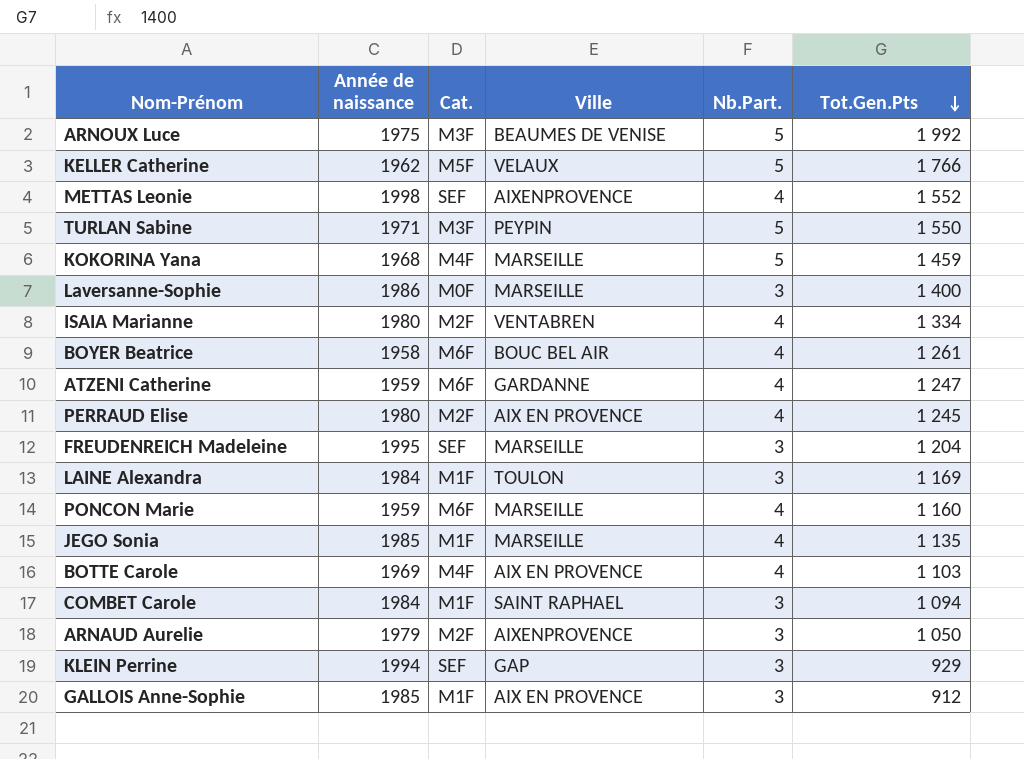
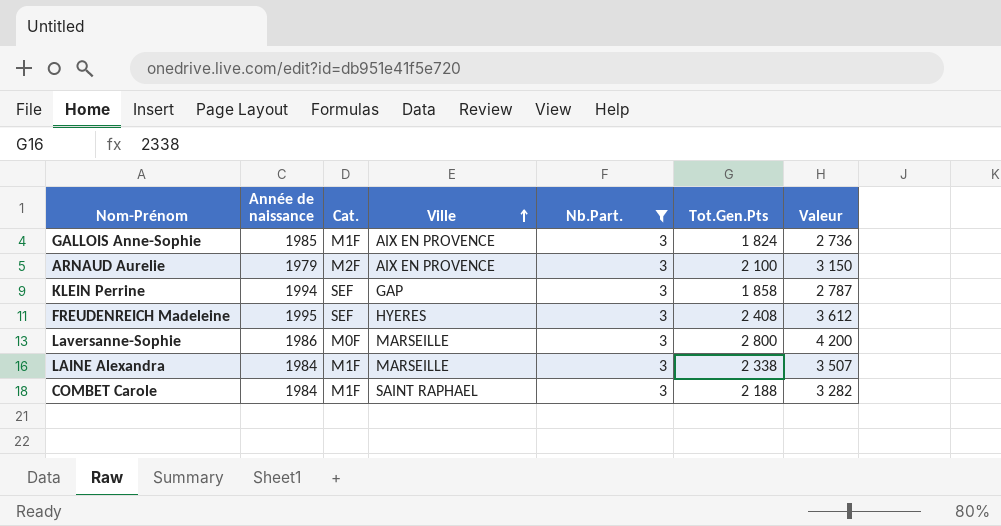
filter: none -> Nb.Part. = 3
row order: Tot.Gen.Pts descending -> Ville ascending
column Valeur | formula: none -> [Tot.Gen.Pts] * 1,5
GALLOIS Anne-Sophie | Tot.Gen.Pts: 912 -> 1 824
ARNAUD Aurelie | Ville: AIXENPROVENCE -> AIX EN PROVENCE
ARNAUD Aurelie | Tot.Gen.Pts: 1 050 -> 2 100
KLEIN Perrine | Tot.Gen.Pts: 929 -> 1 858
FREUDENREICH Madeleine | Ville: MARSEILLE -> HYERES
FREUDENREICH Madeleine | Tot.Gen.Pts: 1 204 -> 2 408
Laversanne-Sophie | Tot.Gen.Pts: 1 400 -> 2 800
LAINE Alexandra | Ville: TOULON -> MARSEILLE
LAINE Alexandra | Tot.Gen.Pts: 1 169 -> 2 338
COMBET Carole | Tot.Gen.Pts: 1 094 -> 2 188

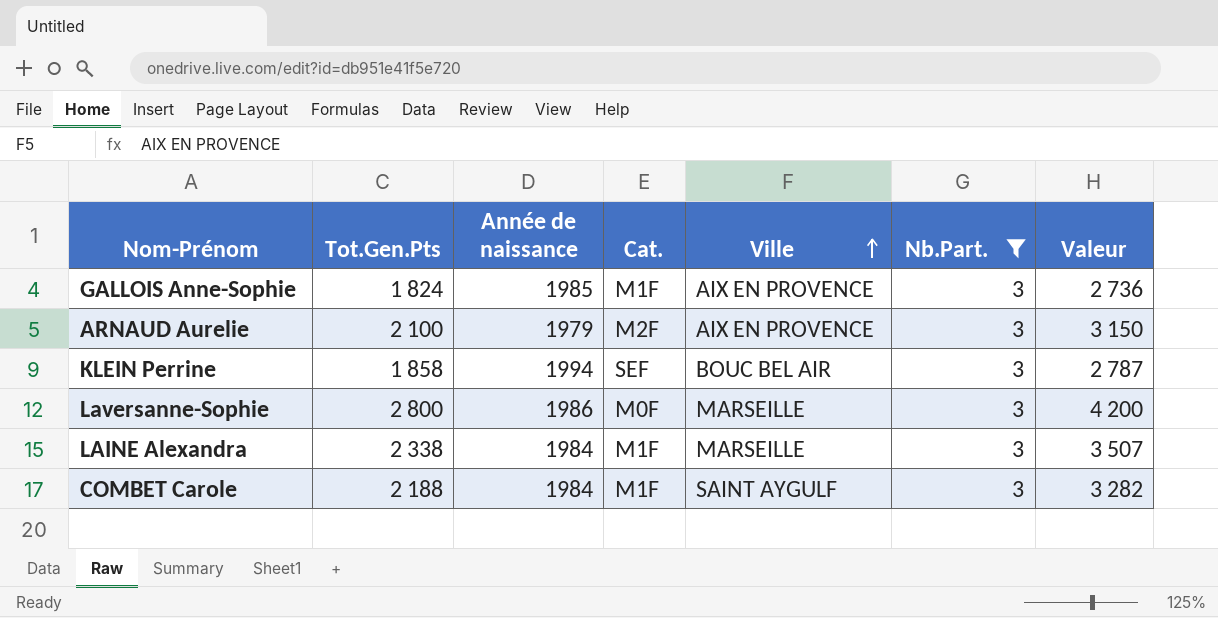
column Tot.Gen.Pts | position: 6 -> 2
row FREUDENREICH Madeleine: 1995 | SEF | HYERES | 3 | 2 408 | 3 612 -> none
KLEIN Perrine | Ville: GAP -> BOUC BEL AIR
COMBET Carole | Ville: SAINT RAPHAEL -> SAINT AYGULF

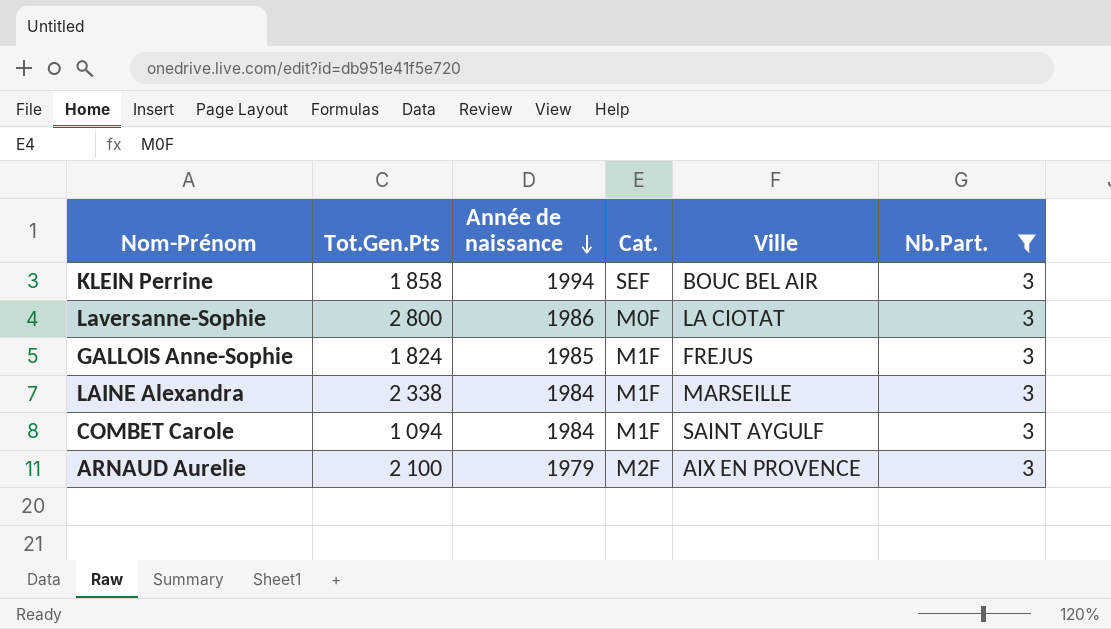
row order: Ville ascending -> Année de naissance descending
column Valeur | formula: [Tot.Gen.Pts] * 1,5 -> none
Laversanne-Sophie | Ville: MARSEILLE -> LA CIOTAT
GALLOIS Anne-Sophie | Ville: AIX EN PROVENCE -> FREJUS
COMBET Carole | Tot.Gen.Pts: 2 188 -> 1 094

